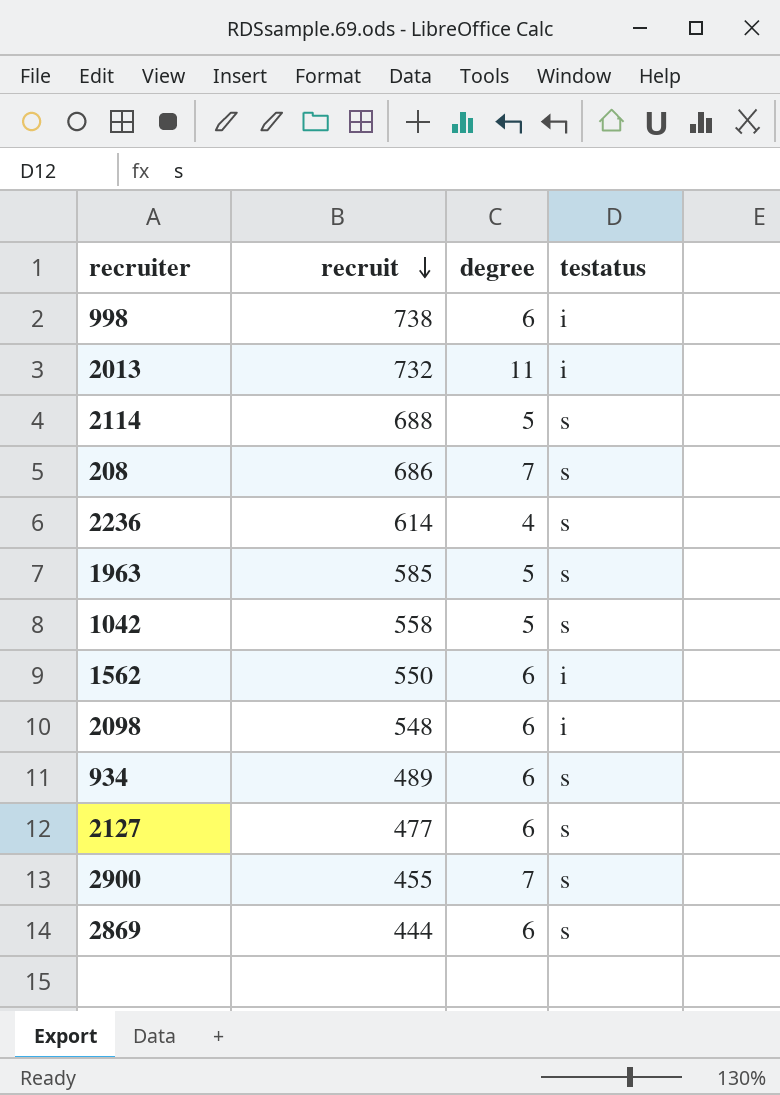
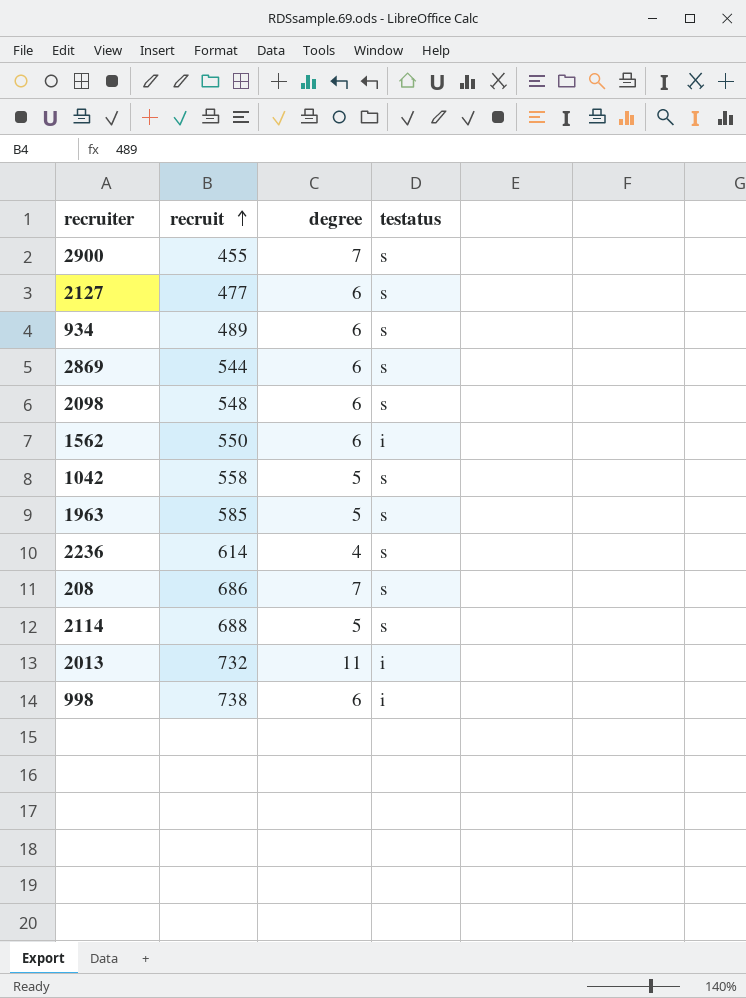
row order: recruit descending -> recruit ascending
2869 | recruit: 444 -> 544
2098 | testatus: i -> s

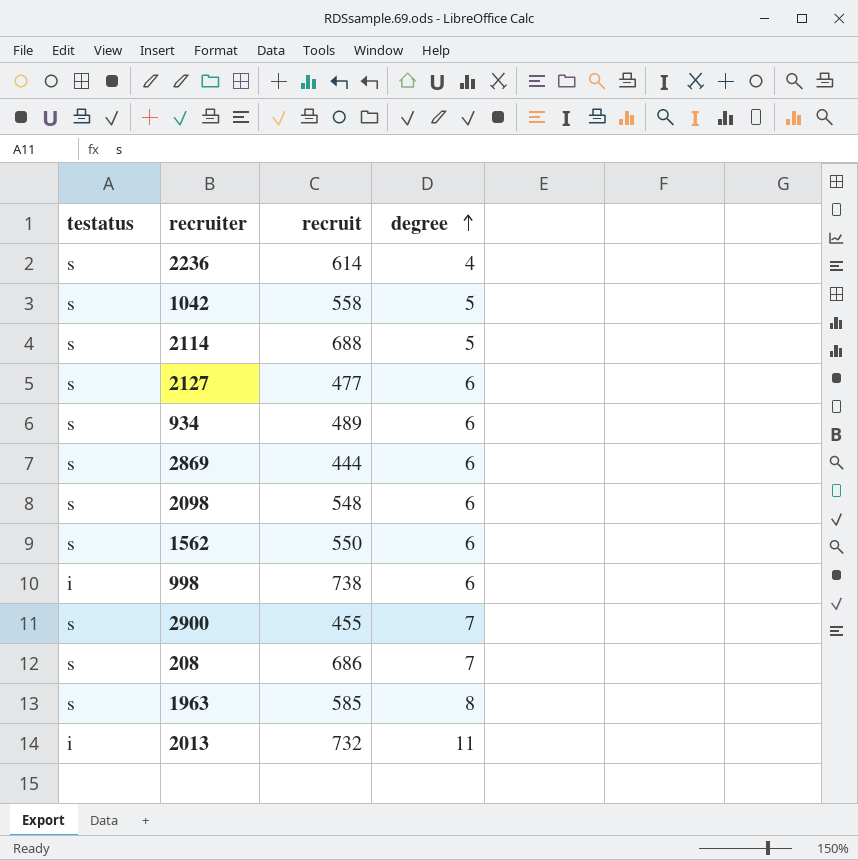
row order: recruit ascending -> degree ascending
column testatus | position: 4 -> 1
2869 | recruit: 544 -> 444
1562 | testatus: i -> s
1963 | degree: 5 -> 8

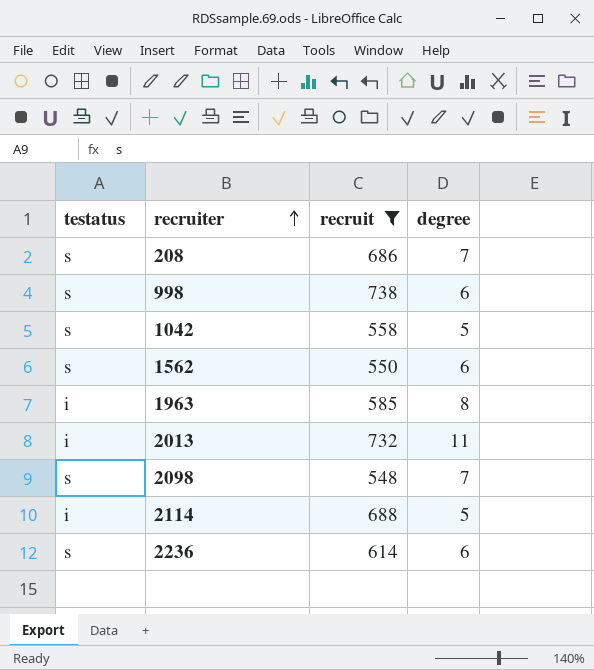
filter: none -> recruit >= 548
row order: degree ascending -> recruiter ascending
998 | testatus: i -> s
1963 | testatus: s -> i
2098 | degree: 6 -> 7
2114 | testatus: s -> i
2236 | degree: 4 -> 6

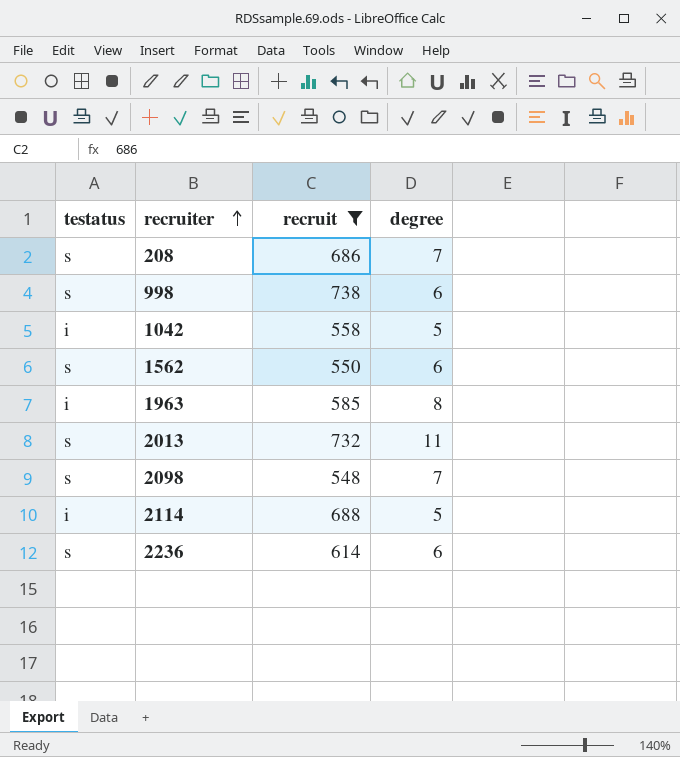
1042 | testatus: s -> i
2013 | testatus: i -> s

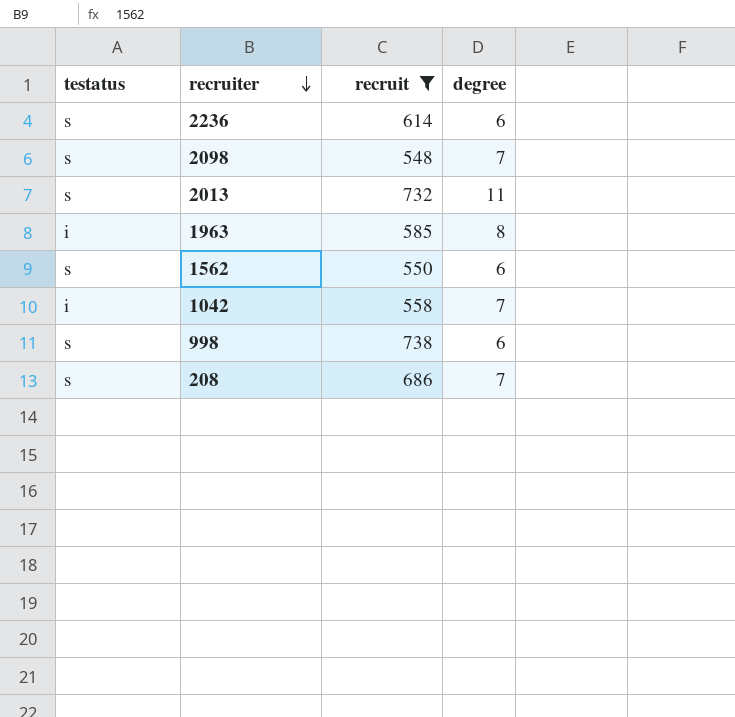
row order: recruiter ascending -> recruiter descending
row 2114: i | 688 | 5 -> none
1042 | degree: 5 -> 7

